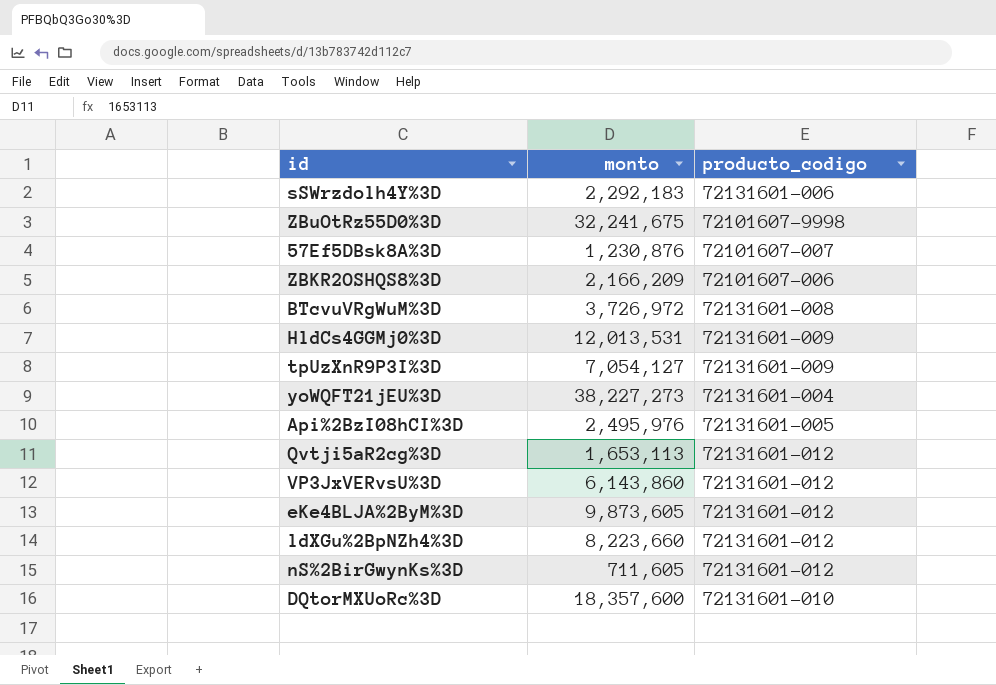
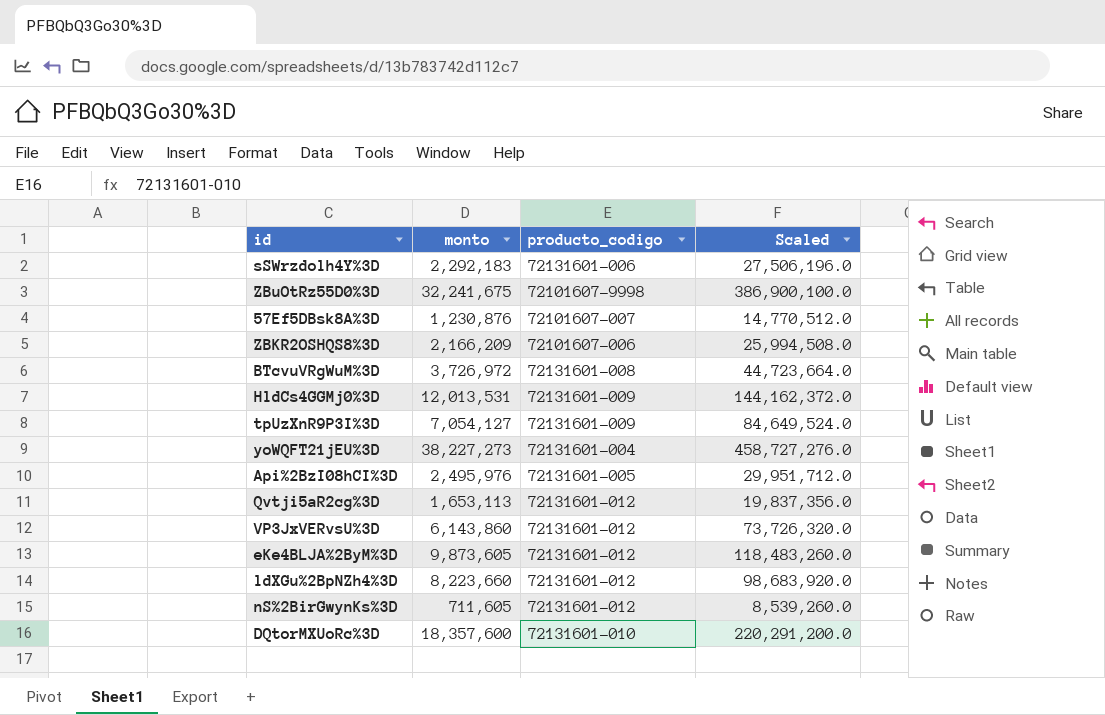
column Scaled | formula: none -> [monto] * 12

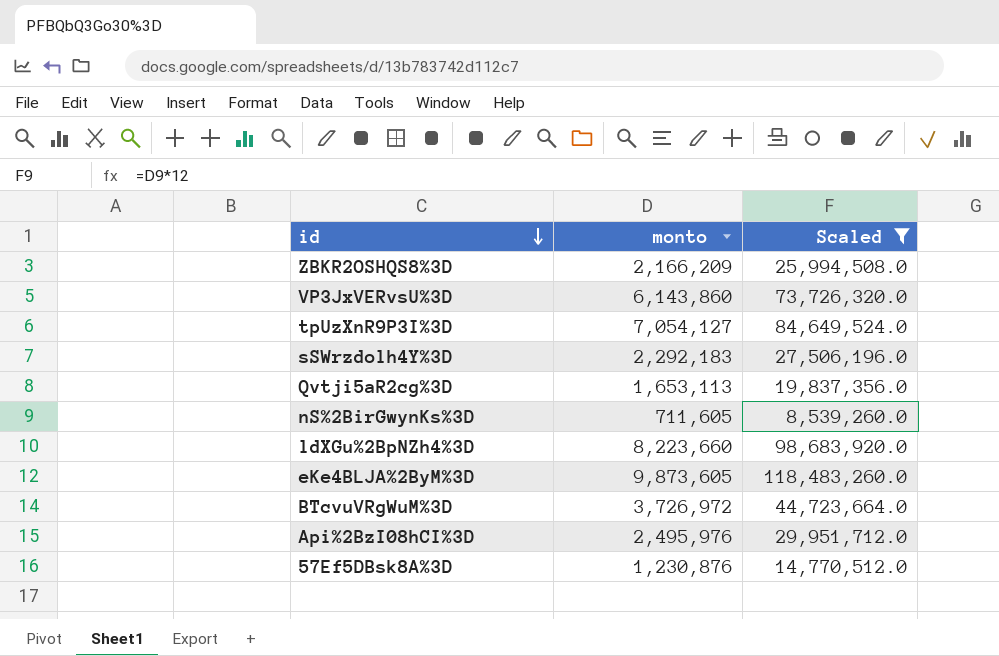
filter: none -> Scaled <= 118,483,260.0
row order: none -> id descending
column producto_codigo | position: 3 -> none

